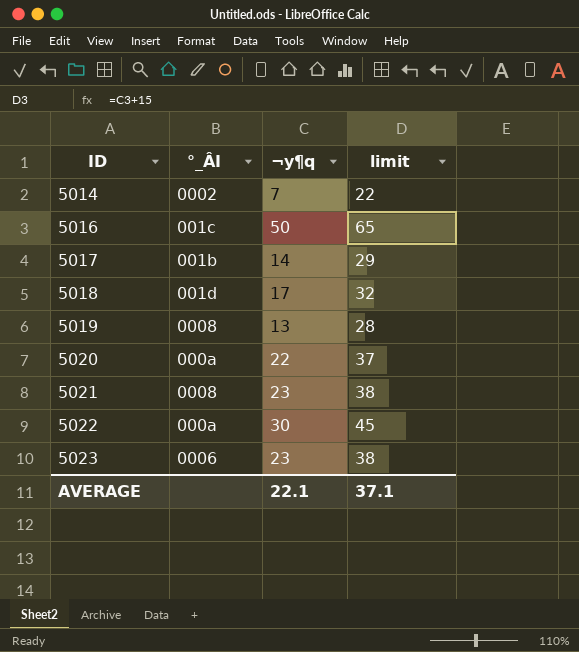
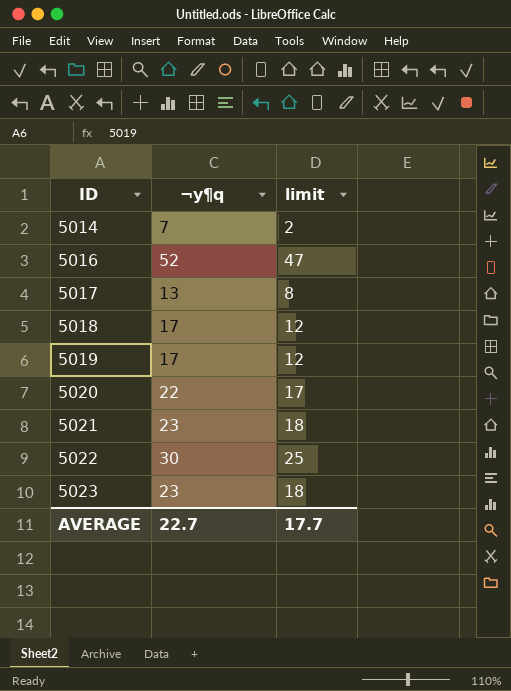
column °_ÂI | position: 2 -> none
column limit | formula: [¬y¶q] + 15 -> [¬y¶q] - 5
5016 | ¬y¶q: 50 -> 52
5017 | ¬y¶q: 14 -> 13
5019 | ¬y¶q: 13 -> 17
AVERAGE | ¬y¶q: 22.1 -> 22.7
AVERAGE | limit: 37.1 -> 17.7

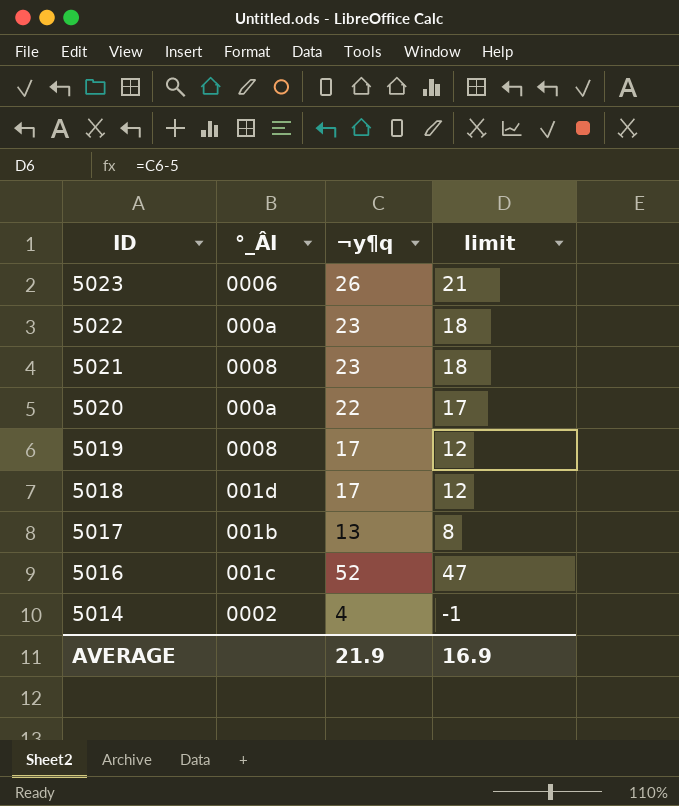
row order: ID ascending -> ID descending
column °_ÂI | position: none -> 2
5023 | ¬y¶q: 23 -> 26
5023 | limit: 18 -> 21
5022 | ¬y¶q: 30 -> 23
5022 | limit: 25 -> 18
5014 | ¬y¶q: 7 -> 4
5014 | limit: 2 -> -1
AVERAGE | ¬y¶q: 22.7 -> 21.9
AVERAGE | limit: 17.7 -> 16.9

